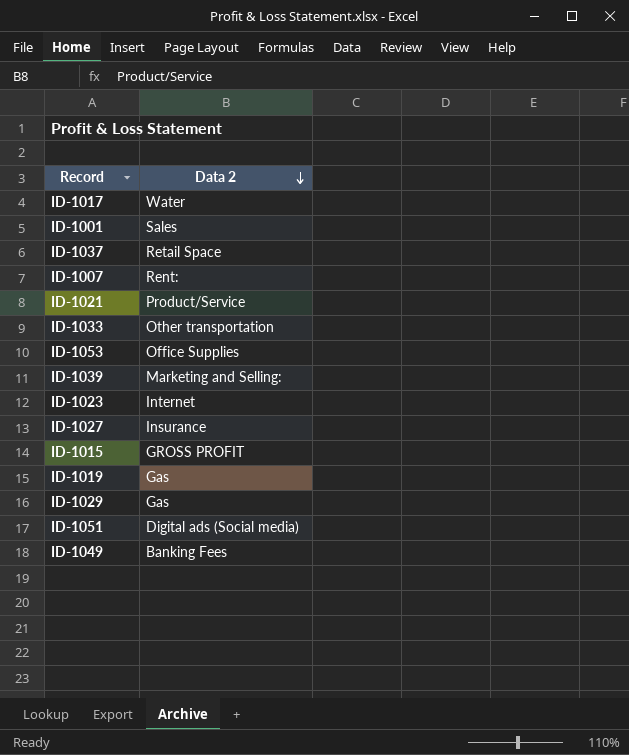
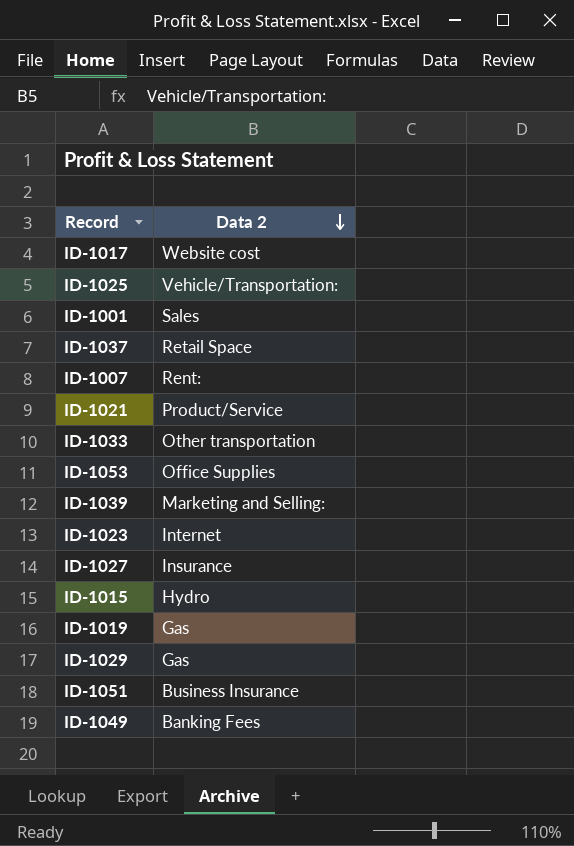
ID-1017 | Data 2: Water -> Website cost
row ID-1025: none -> Vehicle/Transportation:
ID-1015 | Data 2: GROSS PROFIT -> Hydro
ID-1051 | Data 2: Digital ads (Social media) -> Business Insurance

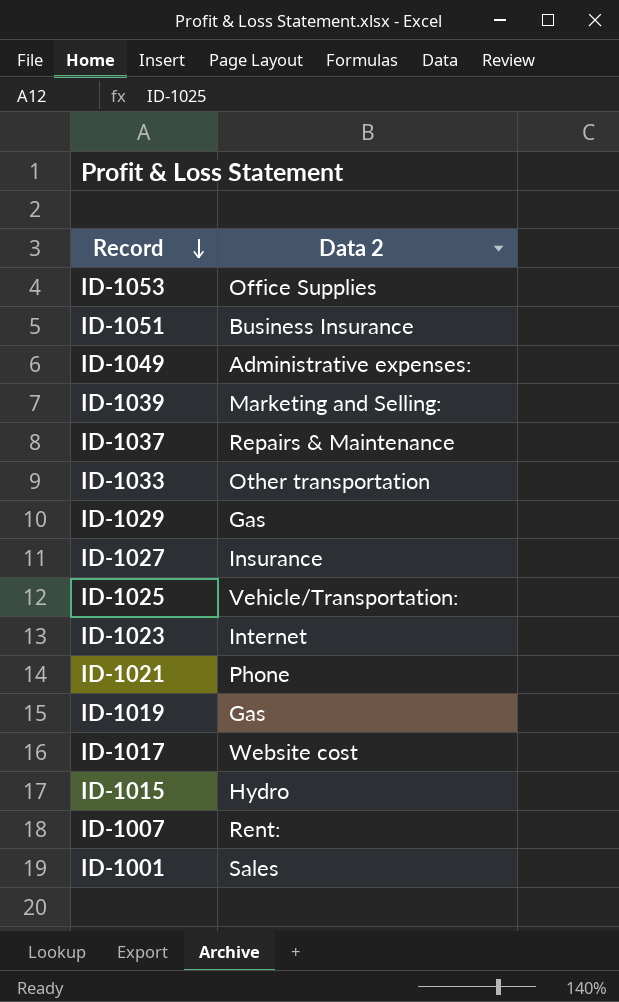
row order: Data 2 descending -> Record descending
ID-1049 | Data 2: Banking Fees -> Administrative expenses:
ID-1037 | Data 2: Retail Space -> Repairs & Maintenance
ID-1021 | Data 2: Product/Service -> Phone

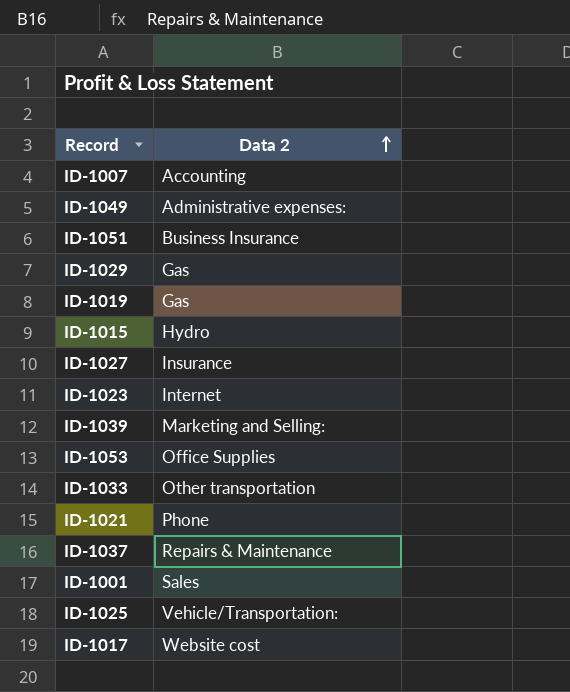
row order: Record descending -> Data 2 ascending
ID-1007 | Data 2: Rent: -> Accounting

